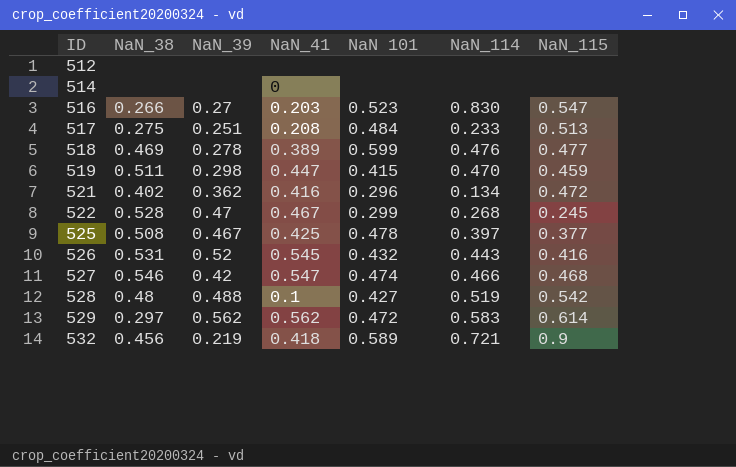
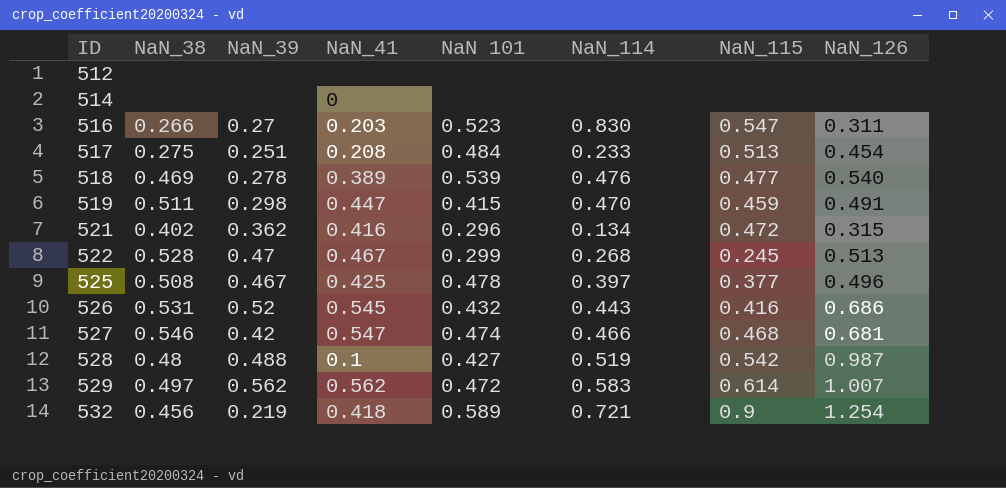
column NaN_126 | position: none -> 8
518 | NaN 101: 0.599 -> 0.539
529 | NaN_38: 0.297 -> 0.497

